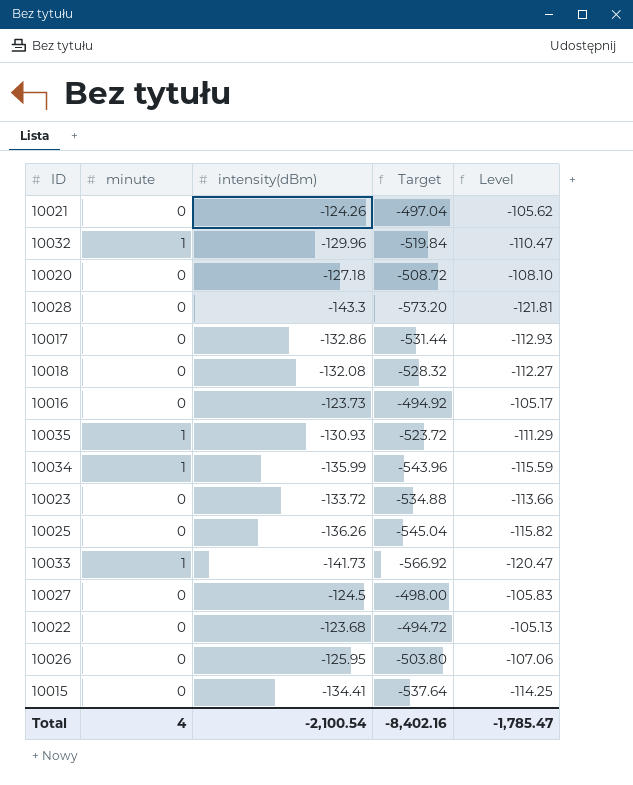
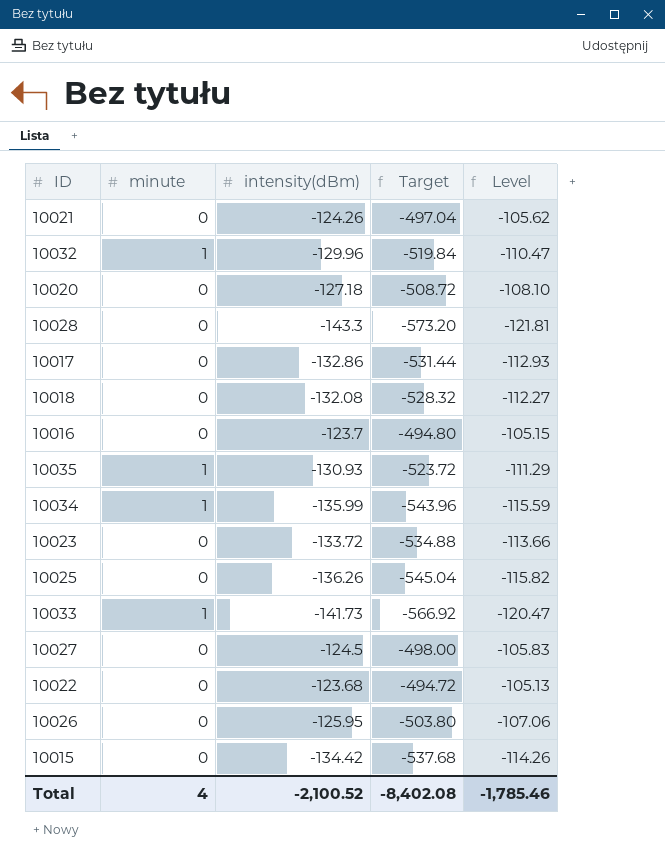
10016 | intensity(dBm): -123.73 -> -123.7
10016 | Target: -494.92 -> -494.80
10016 | Level: -105.17 -> -105.15
10015 | intensity(dBm): -134.41 -> -134.42
10015 | Target: -537.64 -> -537.68
10015 | Level: -114.25 -> -114.26
Total | intensity(dBm): -2,100.54 -> -2,100.52
Total | Target: -8,402.16 -> -8,402.08
Total | Level: -1,785.47 -> -1,785.46

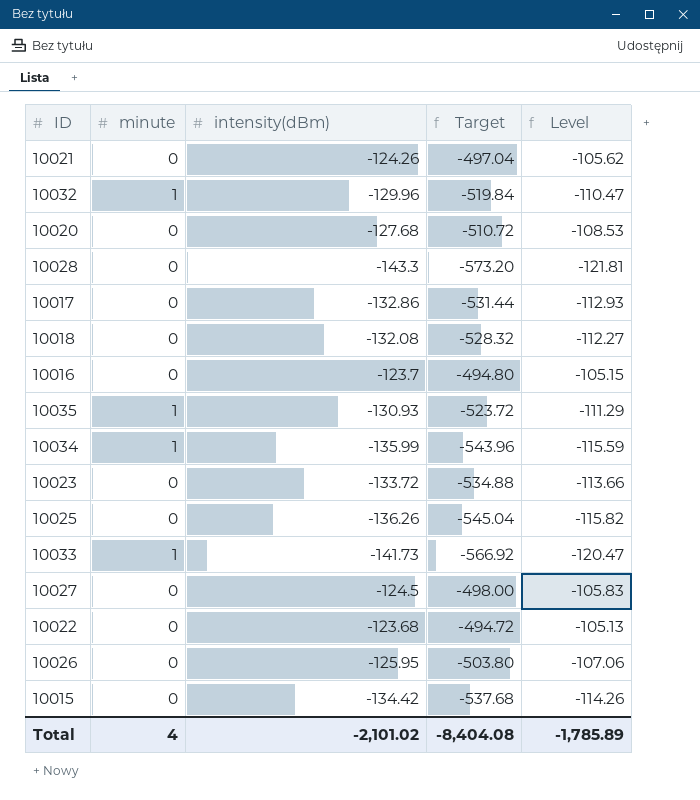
10020 | intensity(dBm): -127.18 -> -127.68
10020 | Target: -508.72 -> -510.72
10020 | Level: -108.10 -> -108.53
Total | intensity(dBm): -2,100.52 -> -2,101.02
Total | Target: -8,402.08 -> -8,404.08
Total | Level: -1,785.46 -> -1,785.89

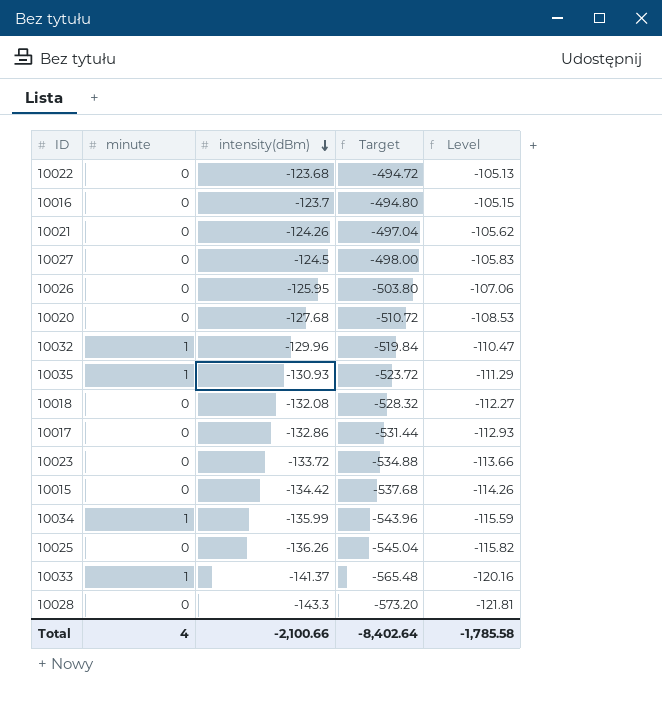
row order: none -> intensity(dBm) descending
10033 | intensity(dBm): -141.73 -> -141.37
10033 | Target: -566.92 -> -565.48
10033 | Level: -120.47 -> -120.16
Total | intensity(dBm): -2,101.02 -> -2,100.66
Total | Target: -8,404.08 -> -8,402.64
Total | Level: -1,785.89 -> -1,785.58

